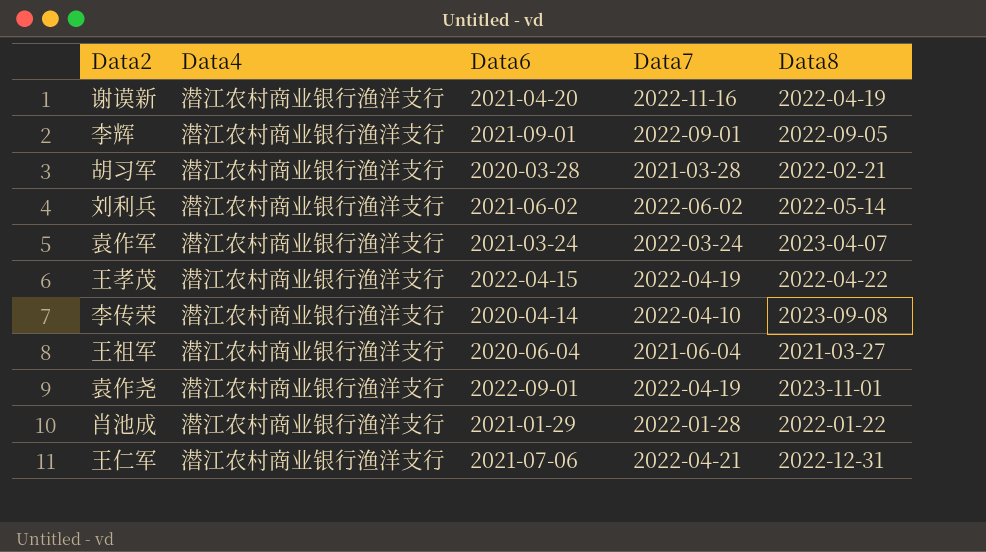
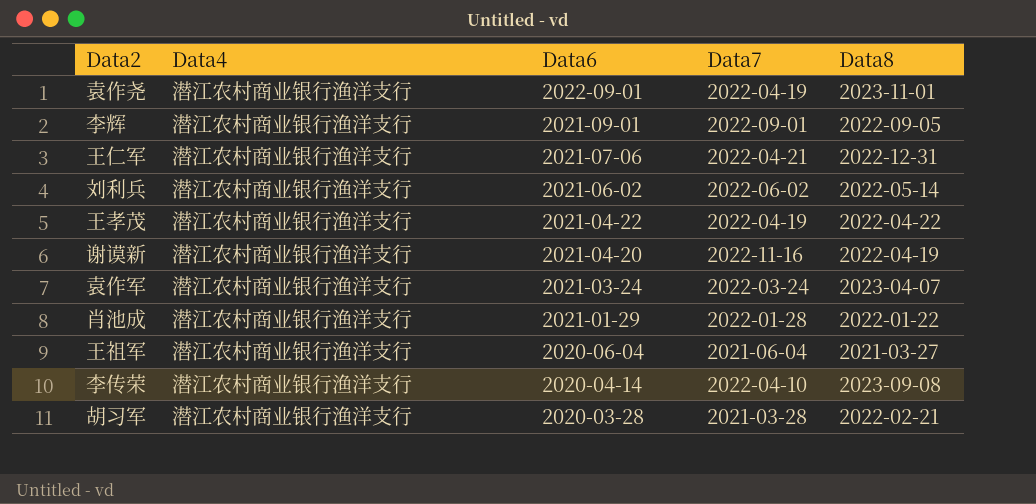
row order: none -> Data6 descending
王孝茂 | Data6: 2022-04-15 -> 2021-04-22

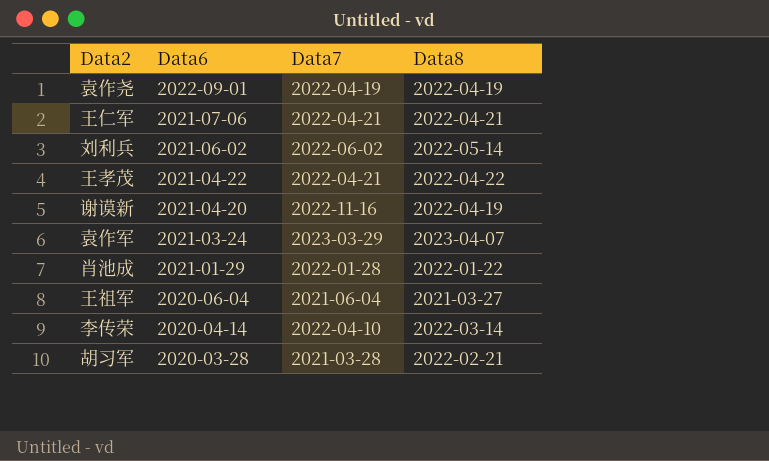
column Data4 | position: 2 -> none
row 李辉: 潜江农村商业银行渔洋支行 | 2021-09-01 | 2022-09-01 | 2022-09-05 -> none
袁作尧 | Data8: 2023-11-01 -> 2022-04-19
王仁军 | Data8: 2022-12-31 -> 2022-04-21
王孝茂 | Data7: 2022-04-19 -> 2022-04-21
袁作军 | Data7: 2022-03-24 -> 2023-03-29
李传荣 | Data8: 2023-09-08 -> 2022-03-14

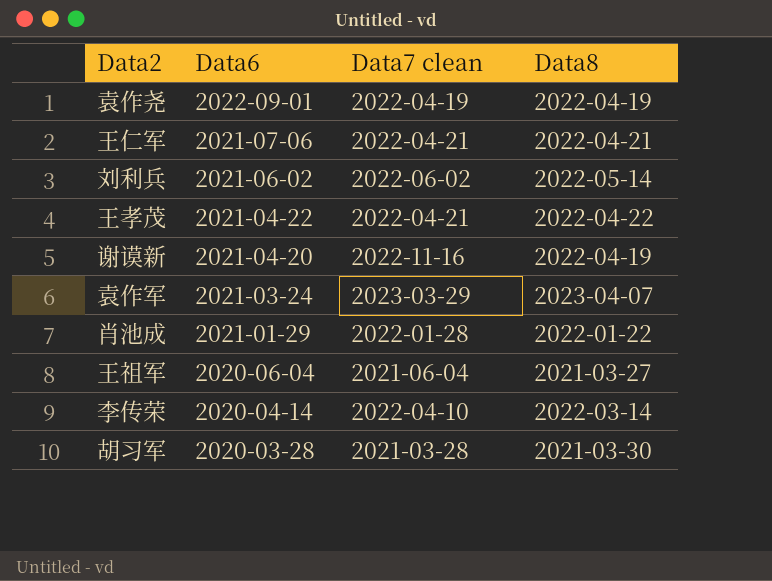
column name: Data7 -> Data7 clean
胡习军 | Data8: 2022-02-21 -> 2021-03-30

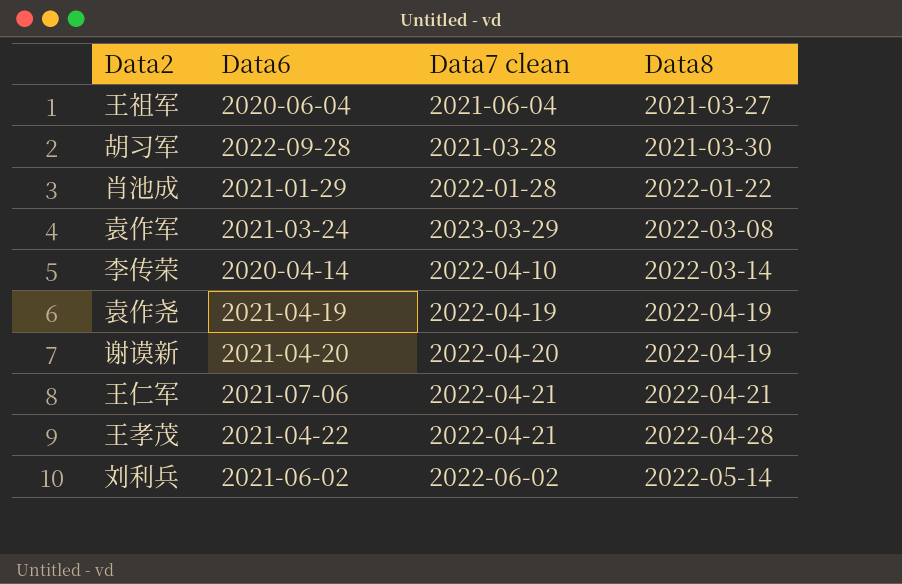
row order: Data6 descending -> Data8 ascending
胡习军 | Data6: 2020-03-28 -> 2022-09-28
袁作军 | Data8: 2023-04-07 -> 2022-03-08
袁作尧 | Data6: 2022-09-01 -> 2021-04-19
谢谟新 | Data7 clean: 2022-11-16 -> 2022-04-20
王孝茂 | Data8: 2022-04-22 -> 2022-04-28

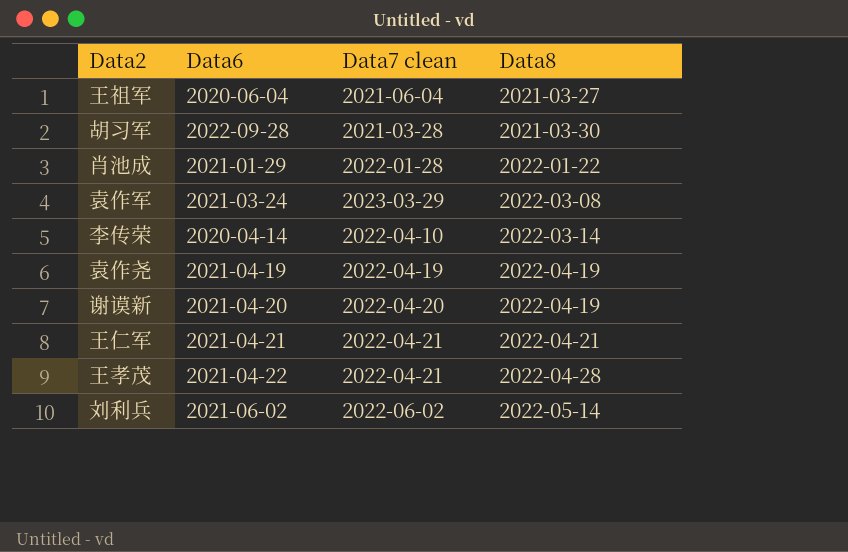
王仁军 | Data6: 2021-07-06 -> 2021-04-21

